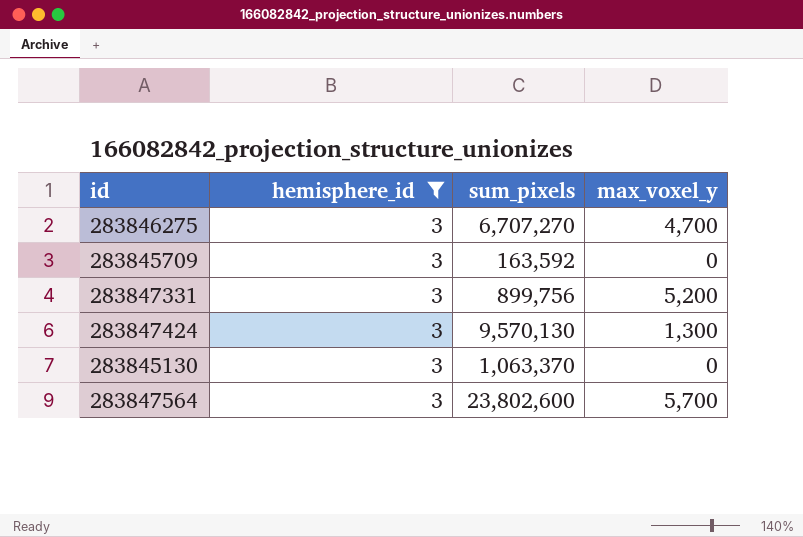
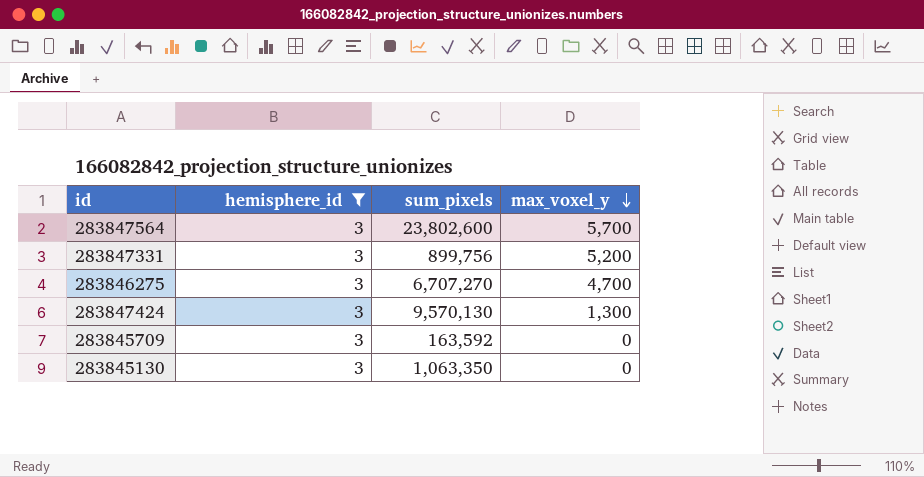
row order: none -> max_voxel_y descending
283845130 | sum_pixels: 1,063,370 -> 1,063,350

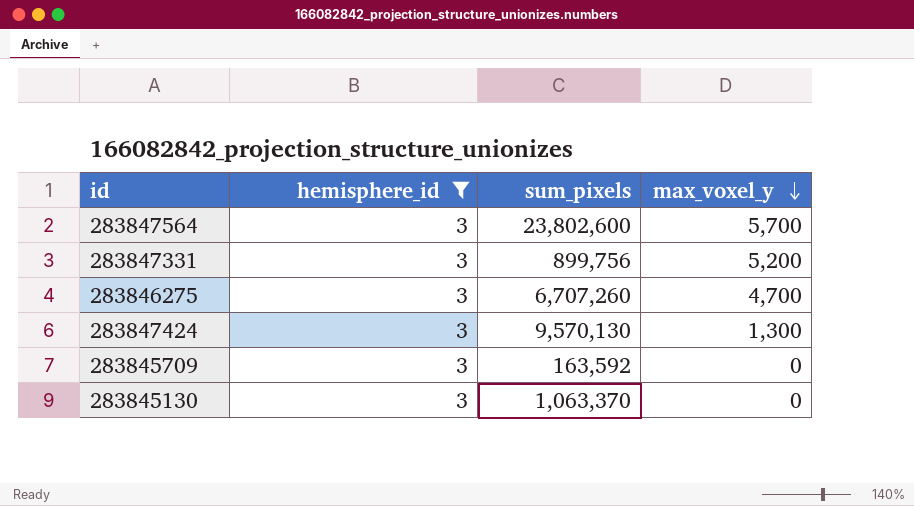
283846275 | sum_pixels: 6,707,270 -> 6,707,260
283845130 | sum_pixels: 1,063,350 -> 1,063,370

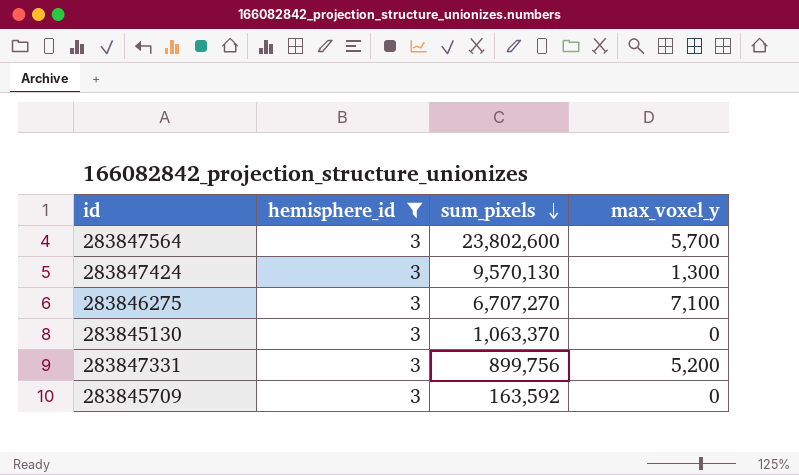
row order: max_voxel_y descending -> sum_pixels descending
283846275 | sum_pixels: 6,707,260 -> 6,707,270
283846275 | max_voxel_y: 4,700 -> 7,100

